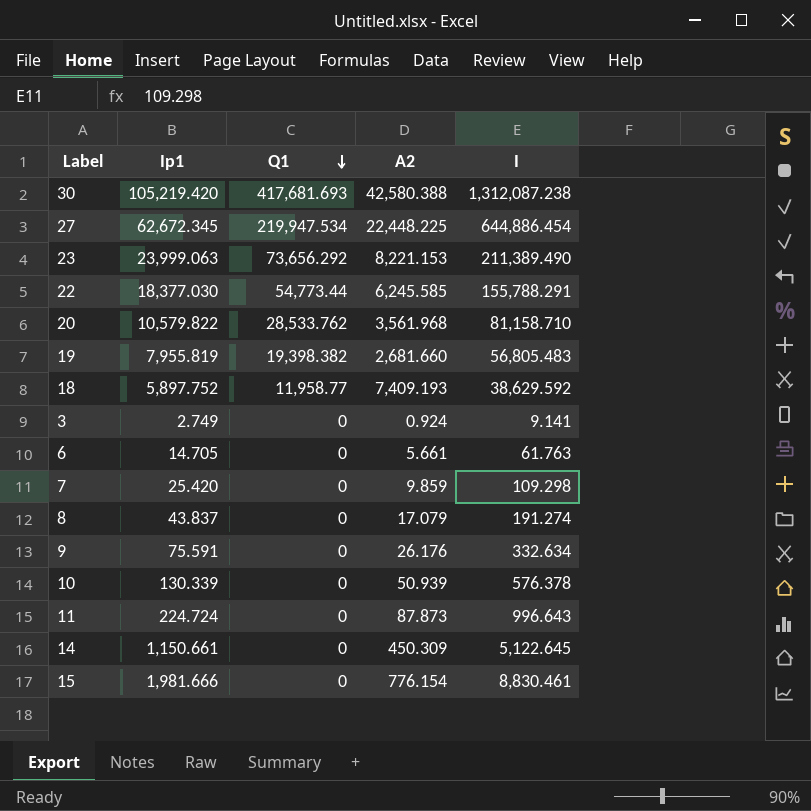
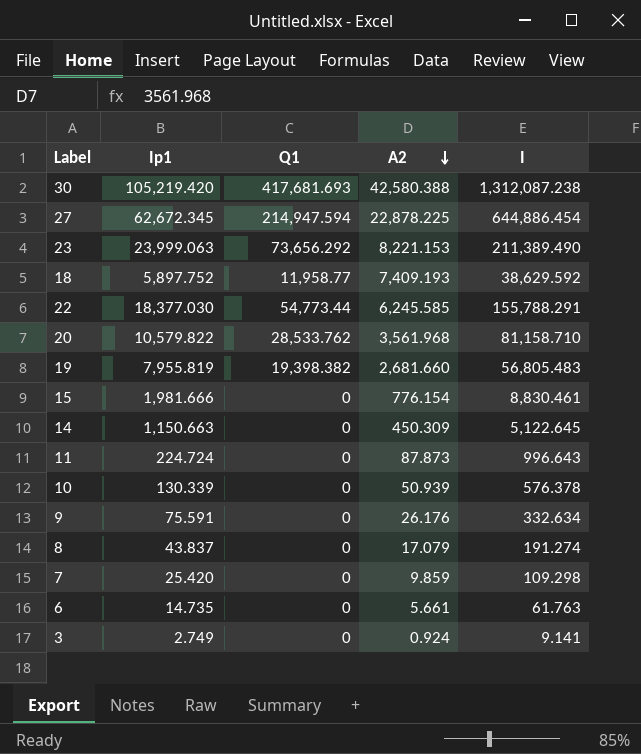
row order: Q1 descending -> A2 descending
27 | Q1: 219,947.534 -> 214,947.594
27 | A2: 22,448.225 -> 22,878.225
14 | Ip1: 1,150.661 -> 1,150.663
6 | Ip1: 14.705 -> 14.735

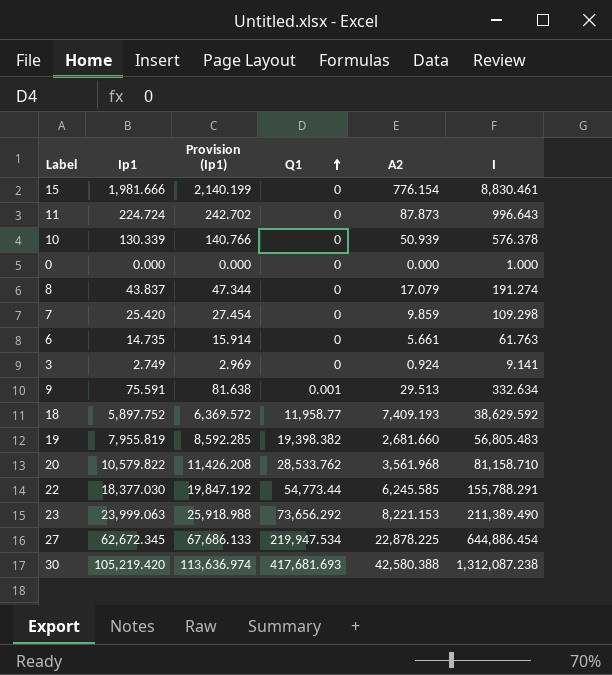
row order: A2 descending -> Q1 ascending
column Provision (Ip1) | formula: none -> [Ip1] * 1.08
row 14: 1,150.663 | 0 | 450.309 | 5,122.645 -> none
row 0: none -> 0.000 | 0.000 | 0 | 0.000 | 1.000
9 | Q1: 0 -> 0.001
9 | A2: 26.176 -> 29.513
27 | Q1: 214,947.594 -> 219,947.534

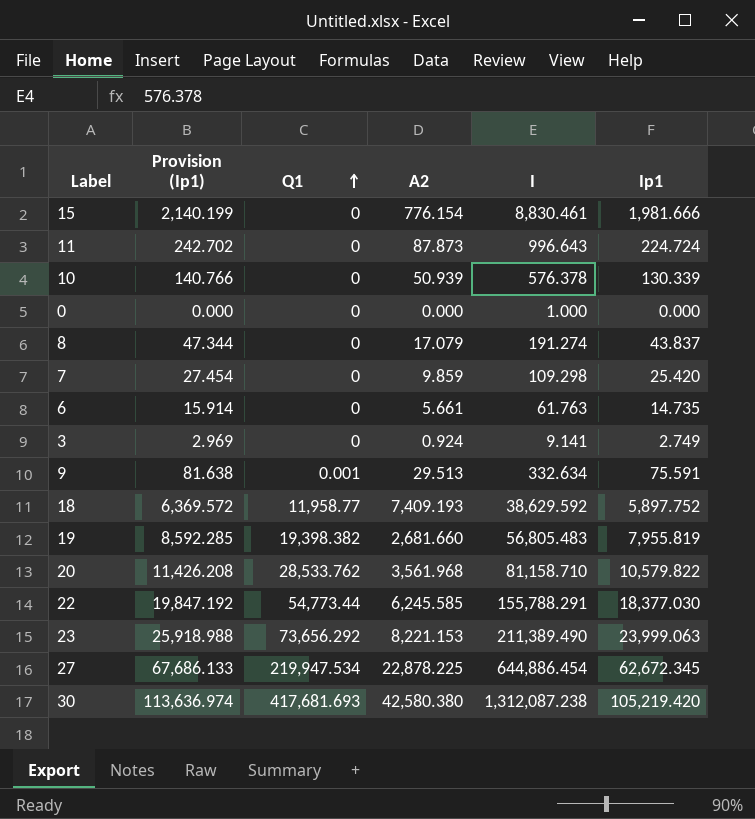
column Ip1 | position: 2 -> 6
30 | A2: 42,580.388 -> 42,580.380

